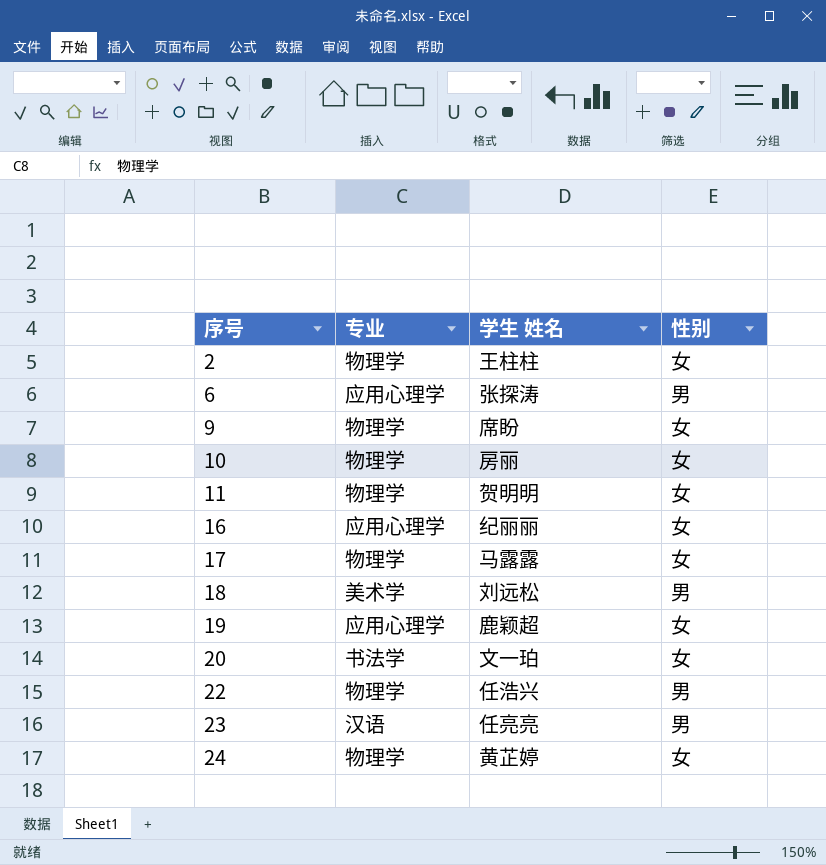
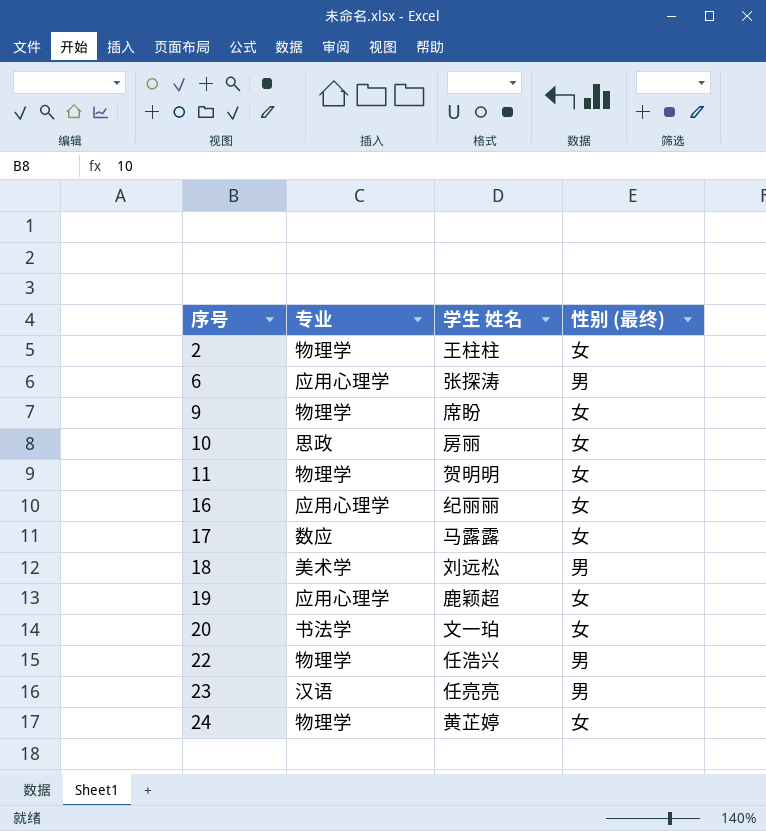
column name: 性别 -> 性别 (最终)
10 | 专业: 物理学 -> 思政
17 | 专业: 物理学 -> 数应

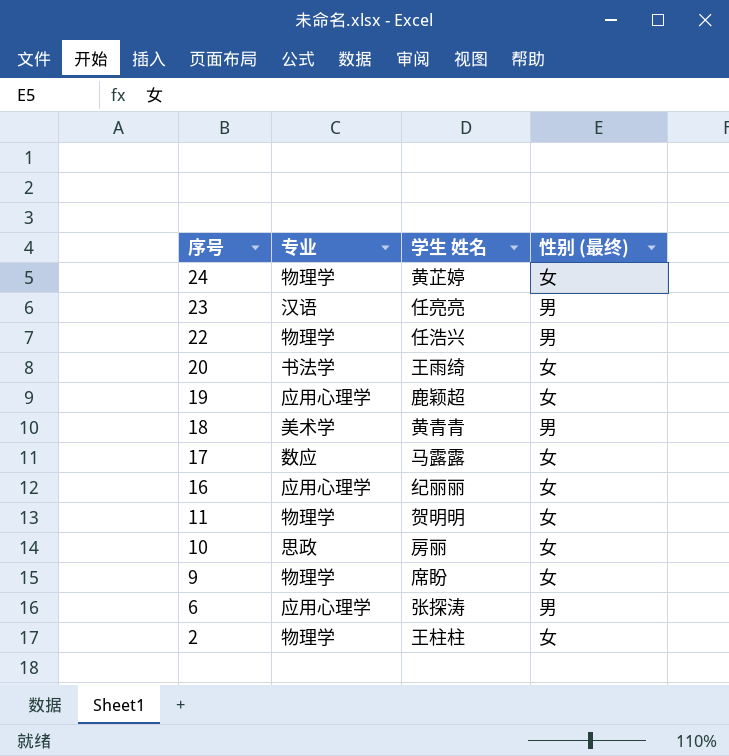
row order: 序号 ascending -> 序号 descending
20 | 学生 姓名: 文一珀 -> 王雨绮
18 | 学生 姓名: 刘远松 -> 黄青青

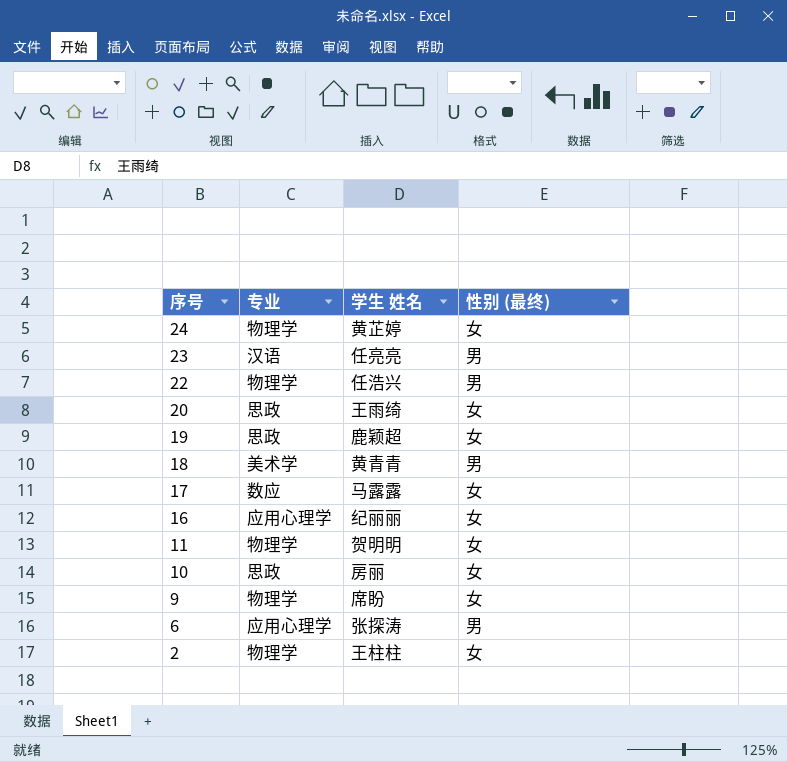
20 | 专业: 书法学 -> 思政
19 | 专业: 应用心理学 -> 思政

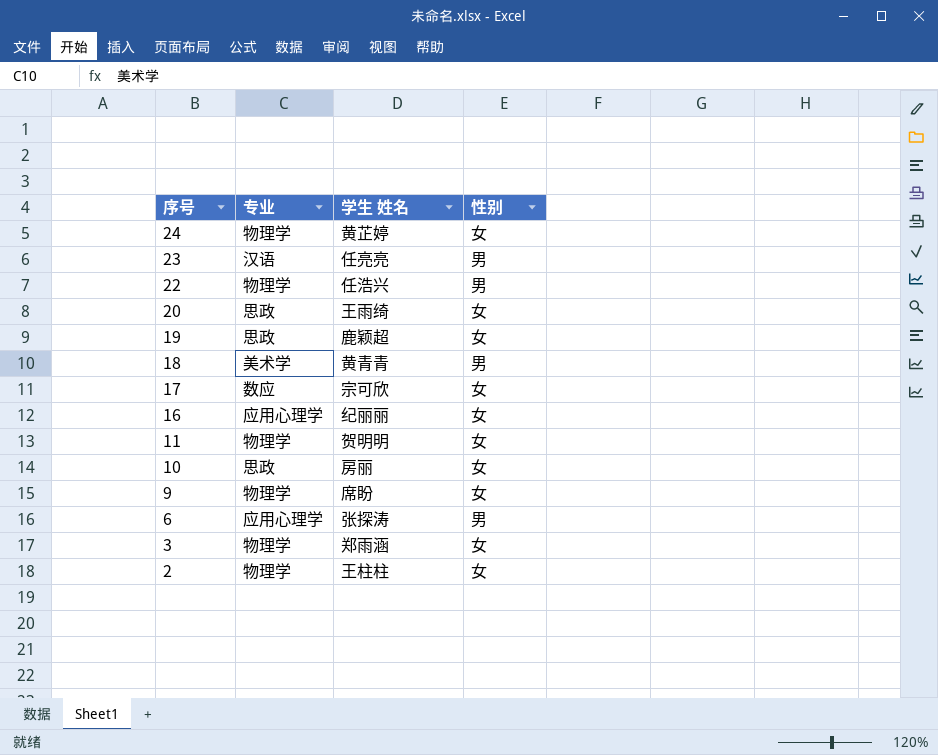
column name: 性别 (最终) -> 性别
17 | 学生 姓名: 马露露 -> 宗可欣
row 3: none -> 物理学 | 郑雨涵 | 女

